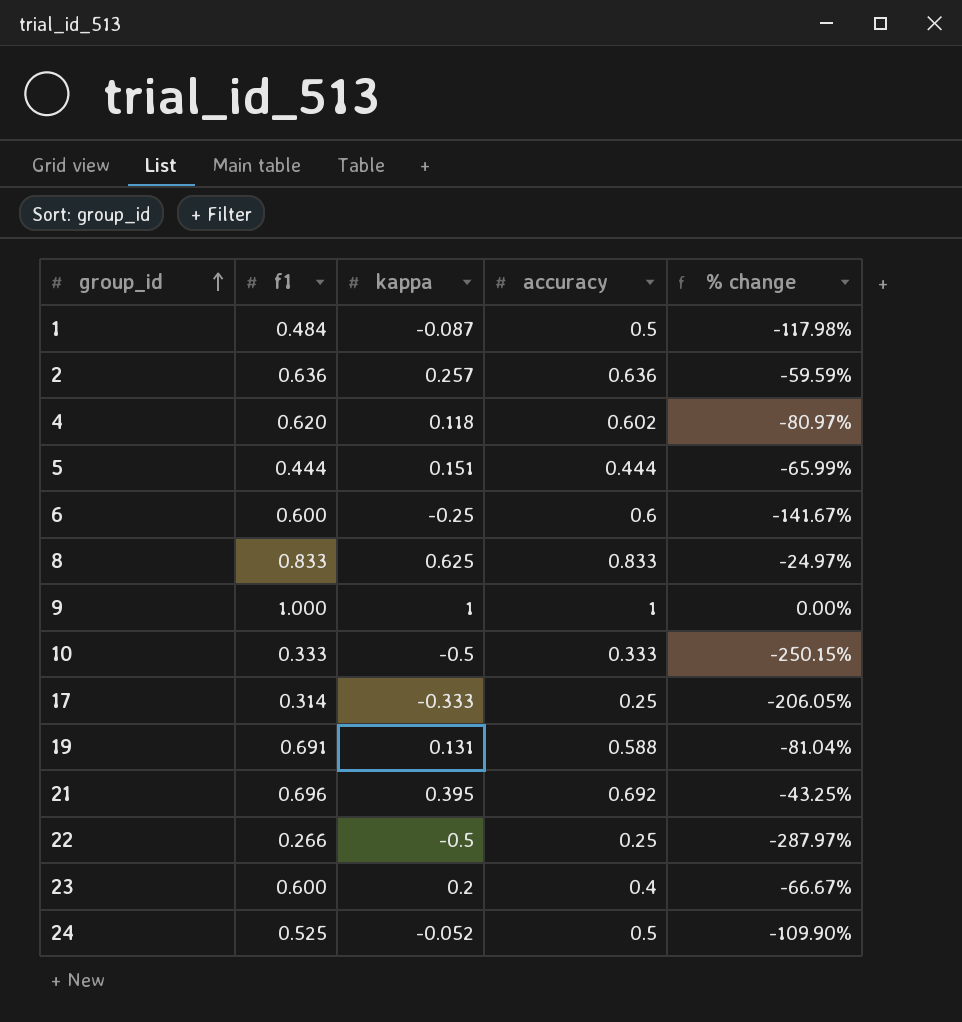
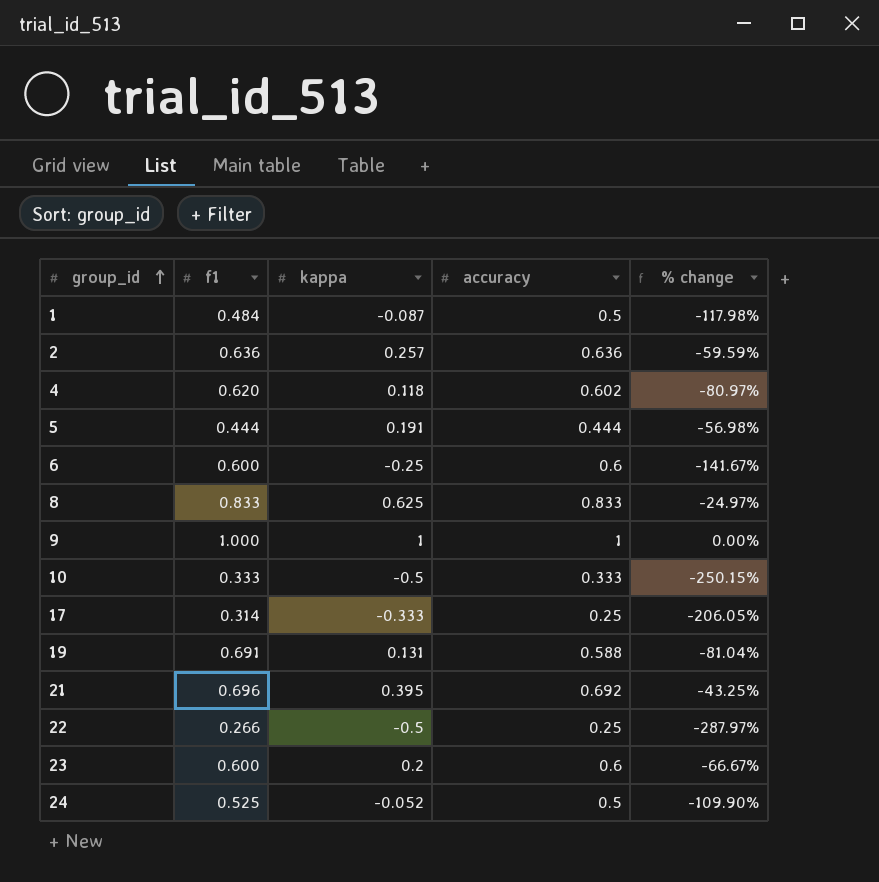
5 | kappa: 0.151 -> 0.191
5 | % change: -65.99% -> -56.98%
23 | accuracy: 0.4 -> 0.6

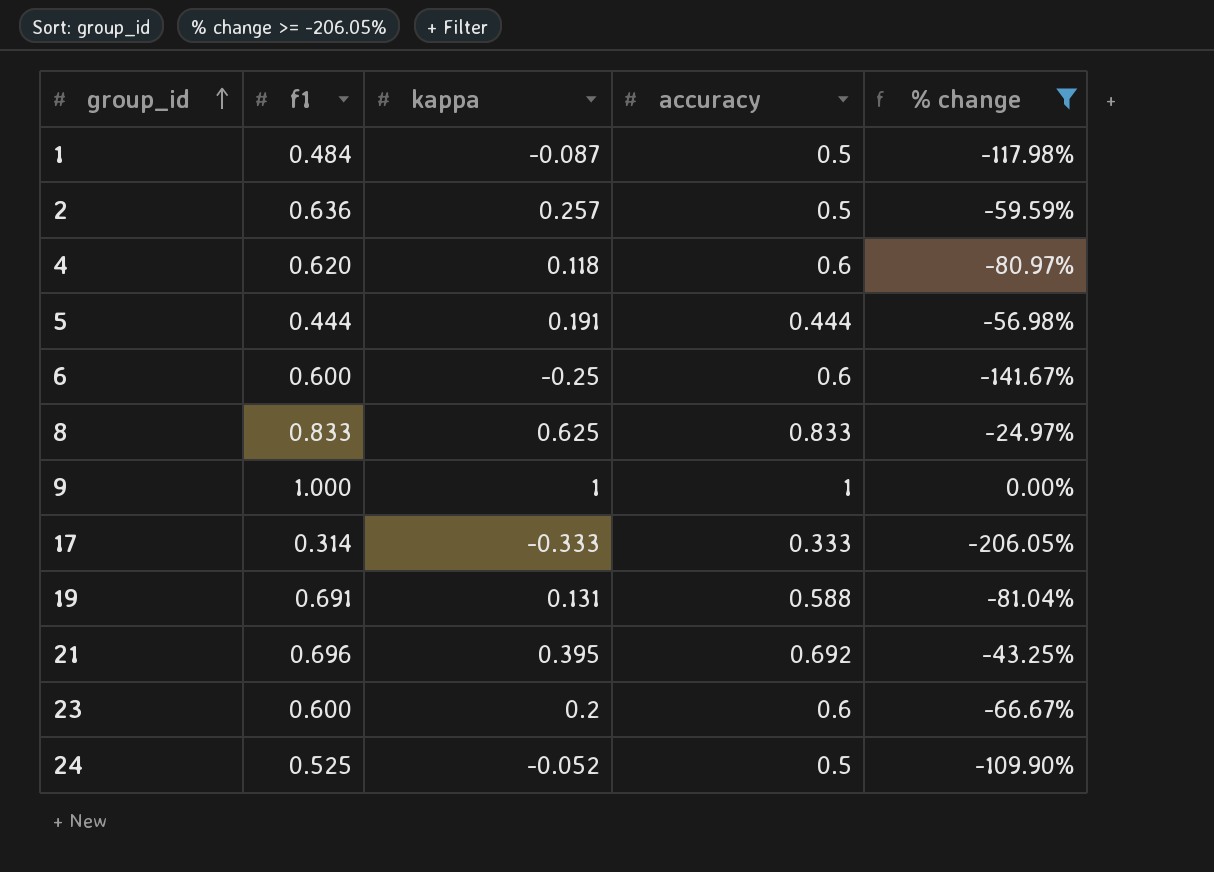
filter: none -> % change >= -206.05%
2 | accuracy: 0.636 -> 0.5
4 | accuracy: 0.602 -> 0.6
17 | accuracy: 0.25 -> 0.333

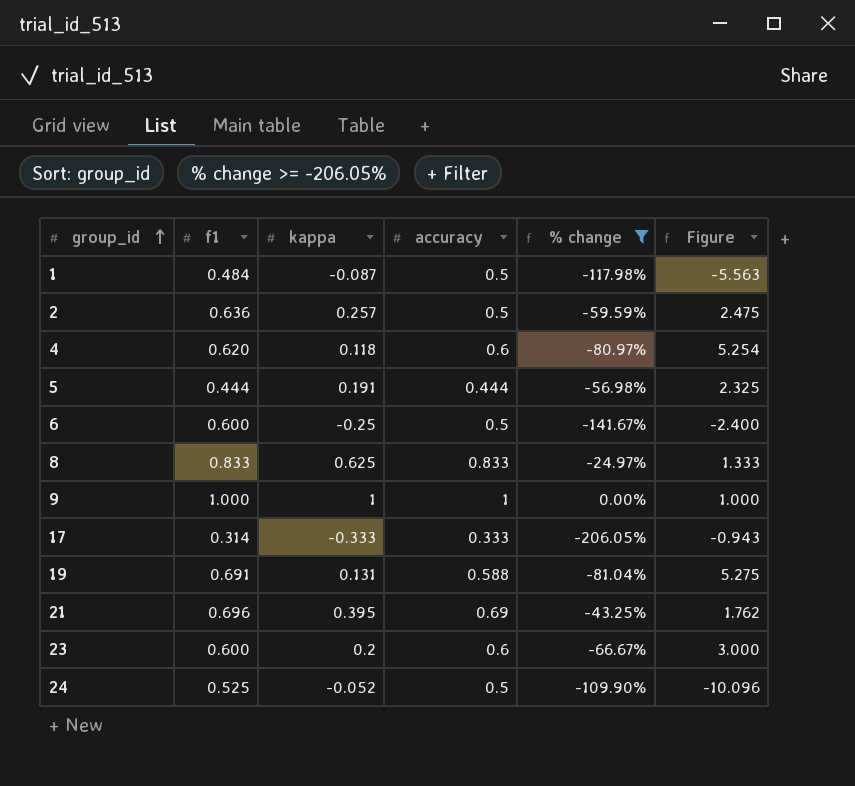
column Figure | formula: none -> [f1] / [kappa]
6 | accuracy: 0.6 -> 0.5
21 | accuracy: 0.692 -> 0.69

